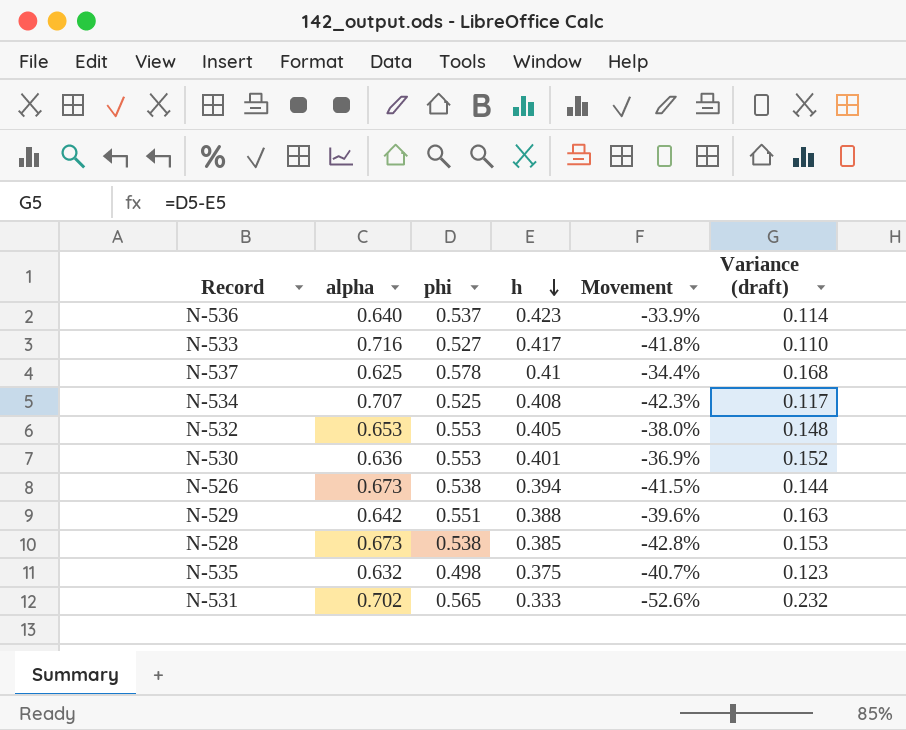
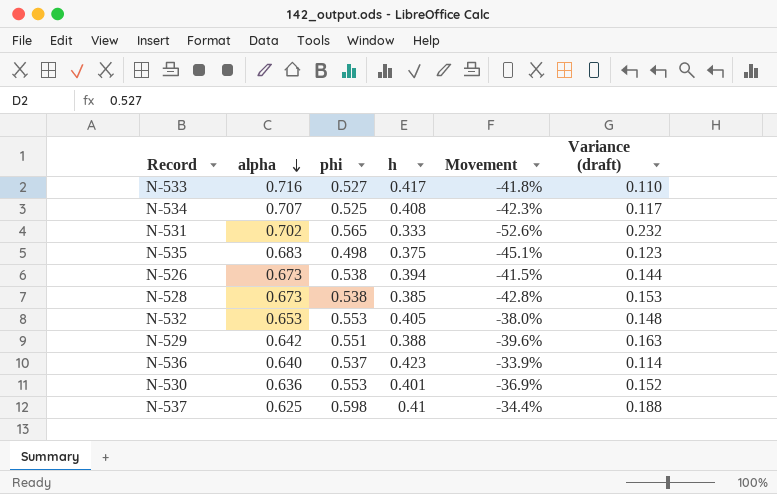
row order: h descending -> alpha descending
N-535 | alpha: 0.632 -> 0.683
N-535 | Movement: -40.7% -> -45.1%
N-537 | phi: 0.578 -> 0.598
N-537 | Variance (draft): 0.168 -> 0.188

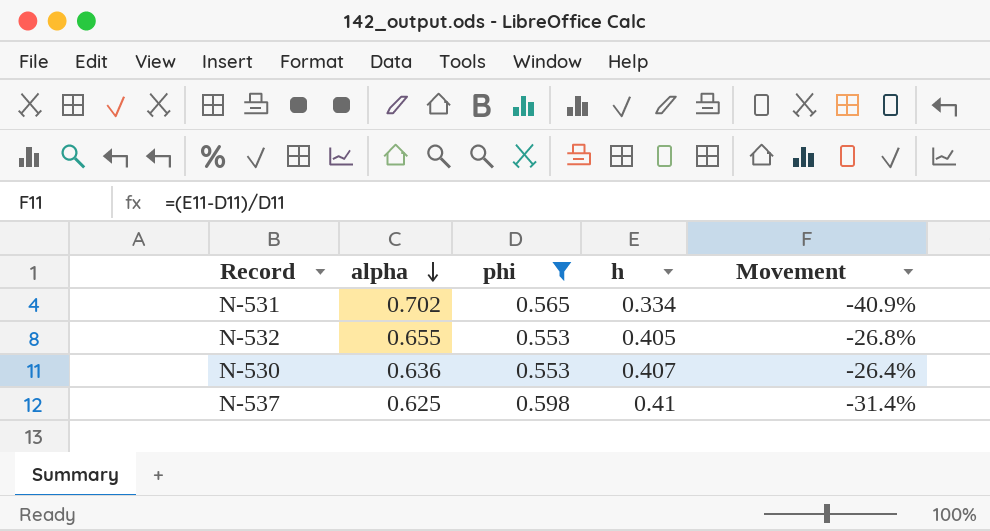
filter: none -> phi >= 0.553
column Variance (draft) | formula: [phi] - [h] -> none
column Movement | formula: ([h] - [alpha]) / [alpha] -> ([h] - [phi]) / [phi]
N-531 | h: 0.333 -> 0.334
N-532 | alpha: 0.653 -> 0.655
N-530 | h: 0.401 -> 0.407

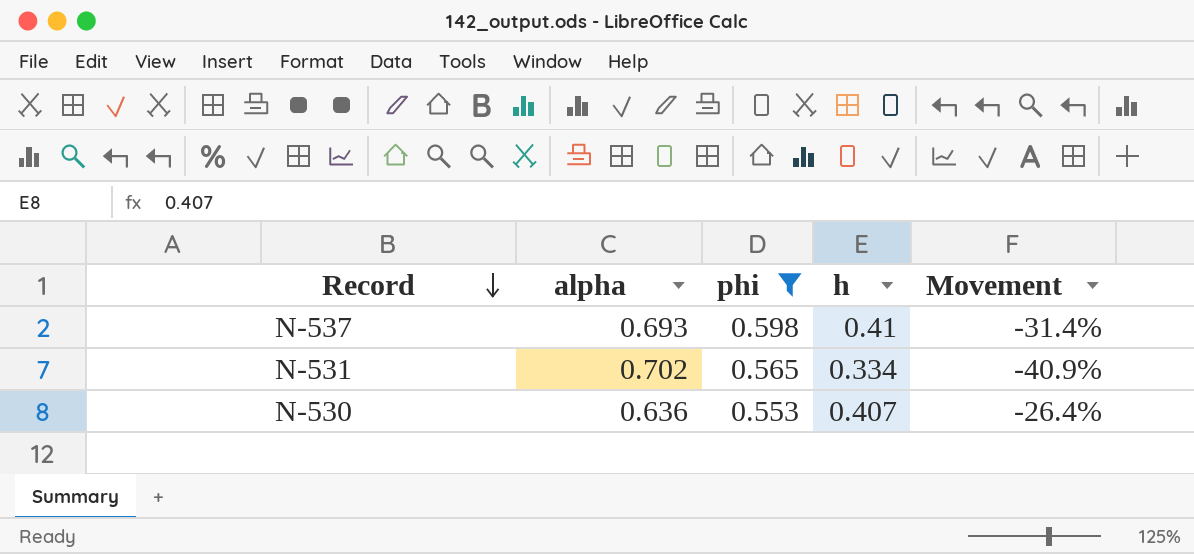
row order: alpha descending -> Record descending
row N-532: 0.655 | 0.553 | 0.405 | -26.8% -> none
N-537 | alpha: 0.625 -> 0.693

